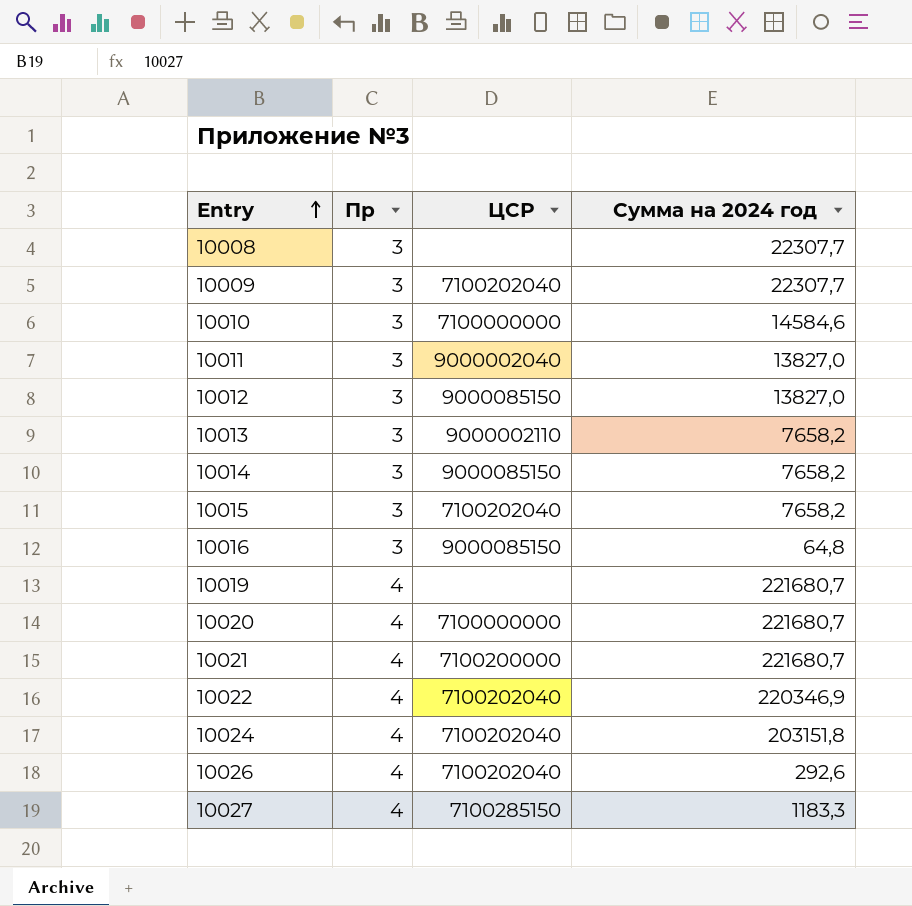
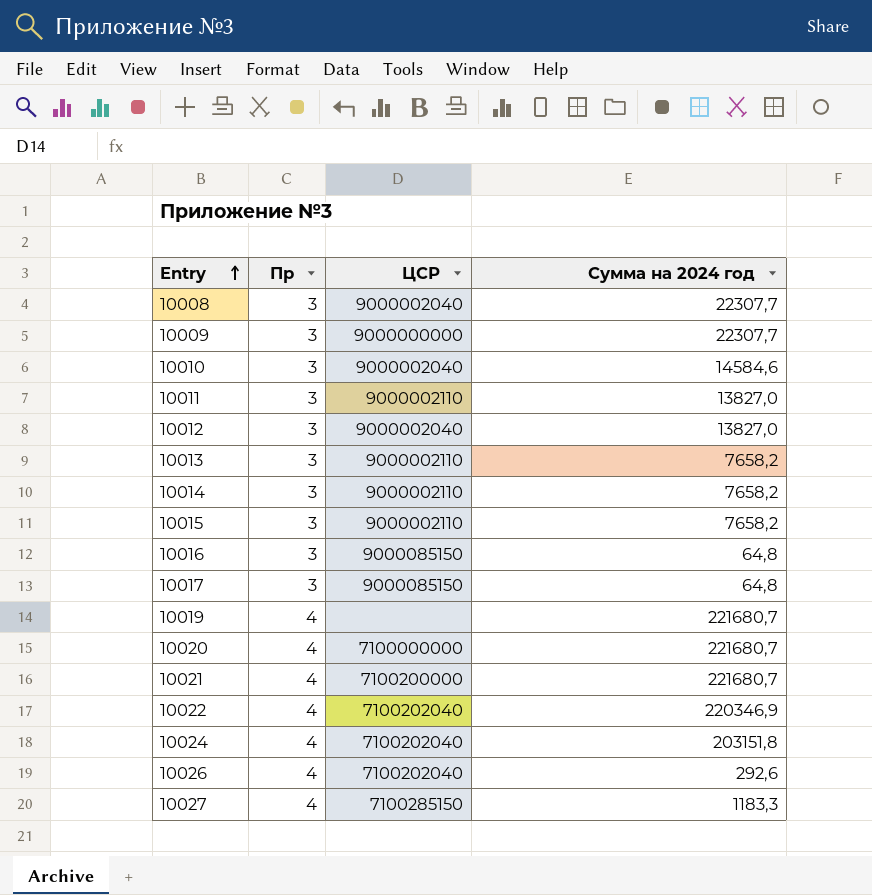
10008 | ЦСР: none -> 9000002040
10009 | ЦСР: 7100202040 -> 9000000000
10010 | ЦСР: 7100000000 -> 9000002040
10011 | ЦСР: 9000002040 -> 9000002110
10012 | ЦСР: 9000085150 -> 9000002040
10014 | ЦСР: 9000085150 -> 9000002110
10015 | ЦСР: 7100202040 -> 9000002110
row 10017: none -> 3 | 9000085150 | 64,8

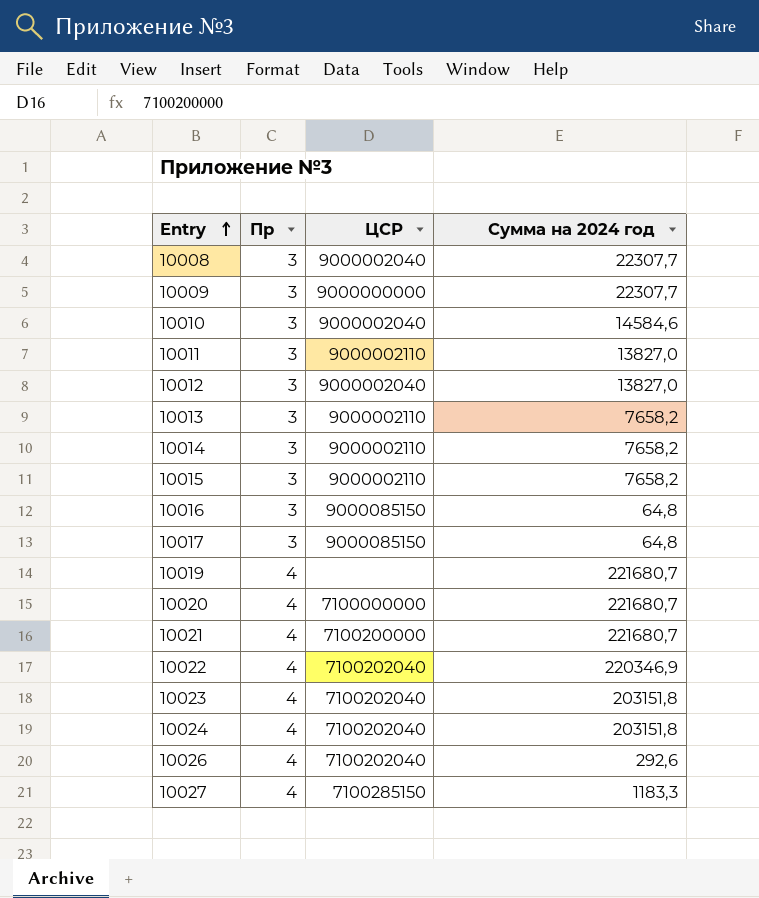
row 10023: none -> 4 | 7100202040 | 203151,8

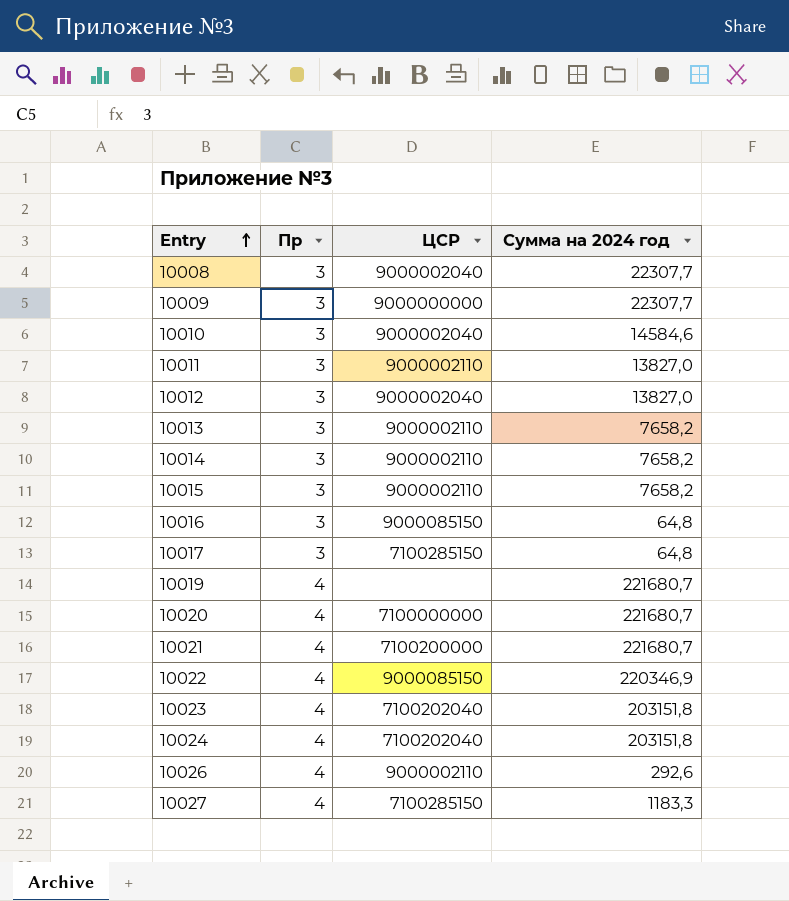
10017 | ЦСР: 9000085150 -> 7100285150
10022 | ЦСР: 7100202040 -> 9000085150
10026 | ЦСР: 7100202040 -> 9000002110

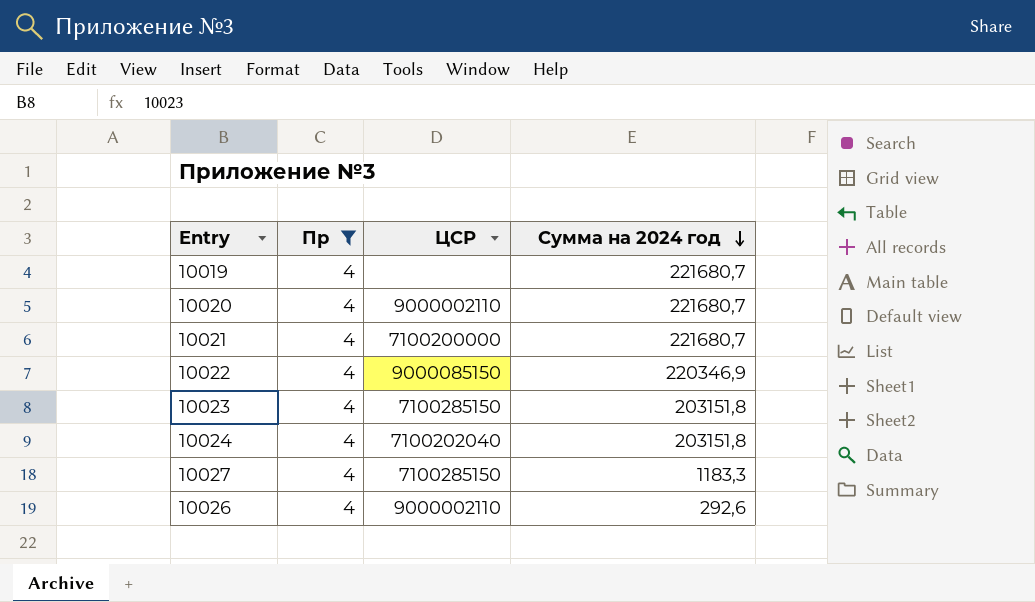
filter: none -> Пр = 4
row order: Entry ascending -> Сумма на 2024 год descending
10020 | ЦСР: 7100000000 -> 9000002110
10023 | ЦСР: 7100202040 -> 7100285150

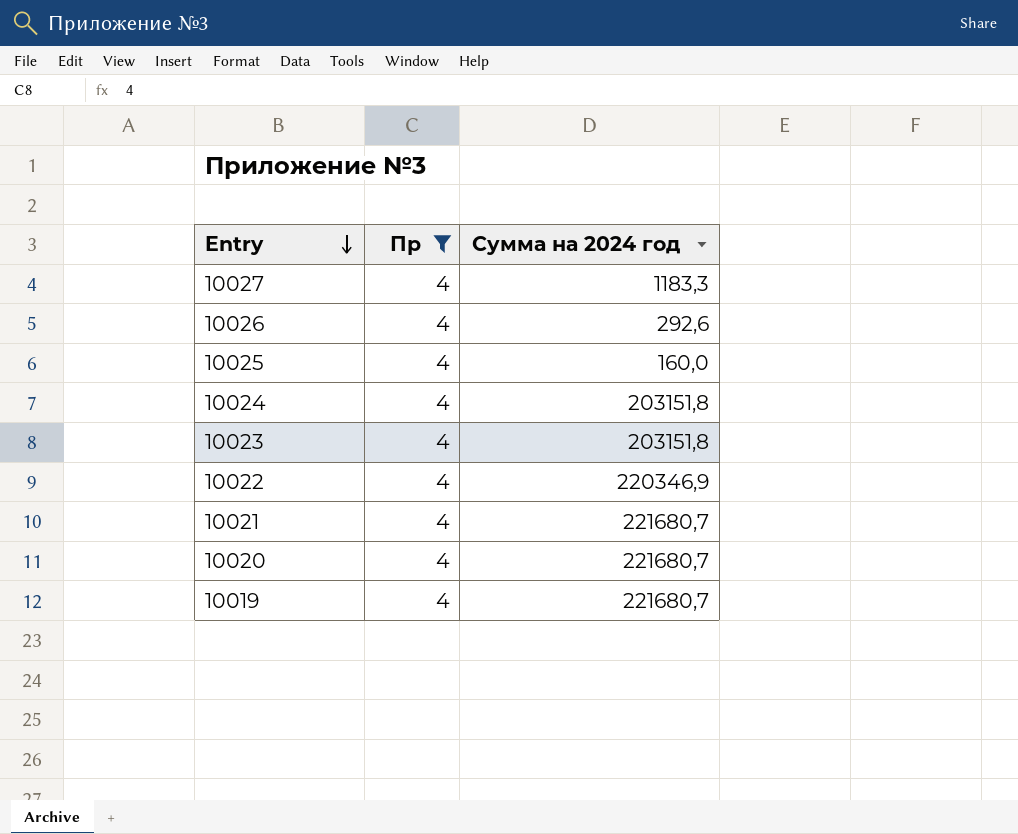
row order: Сумма на 2024 год descending -> Entry descending
column ЦСР | position: 3 -> none
row 10025: none -> 4 | 160,0

